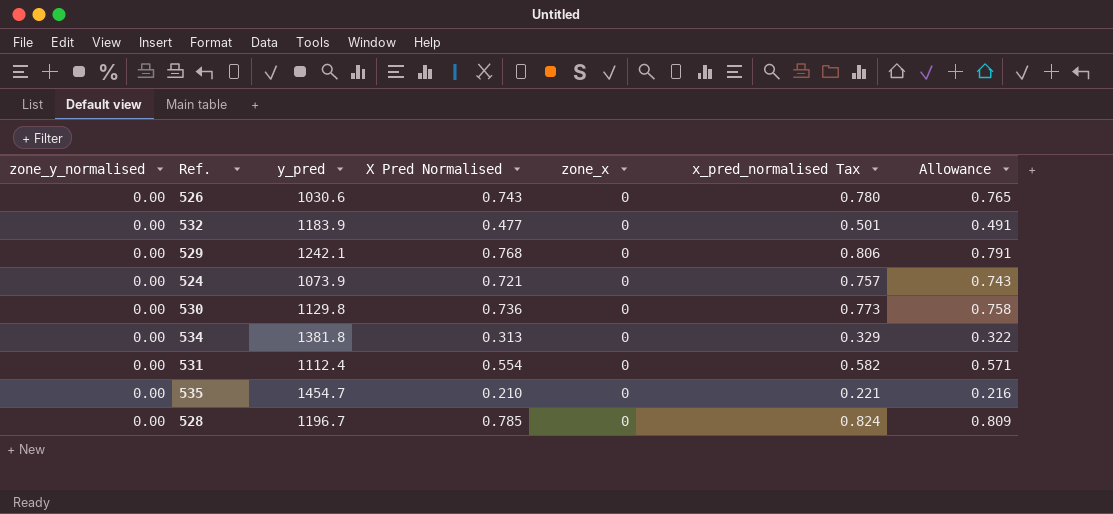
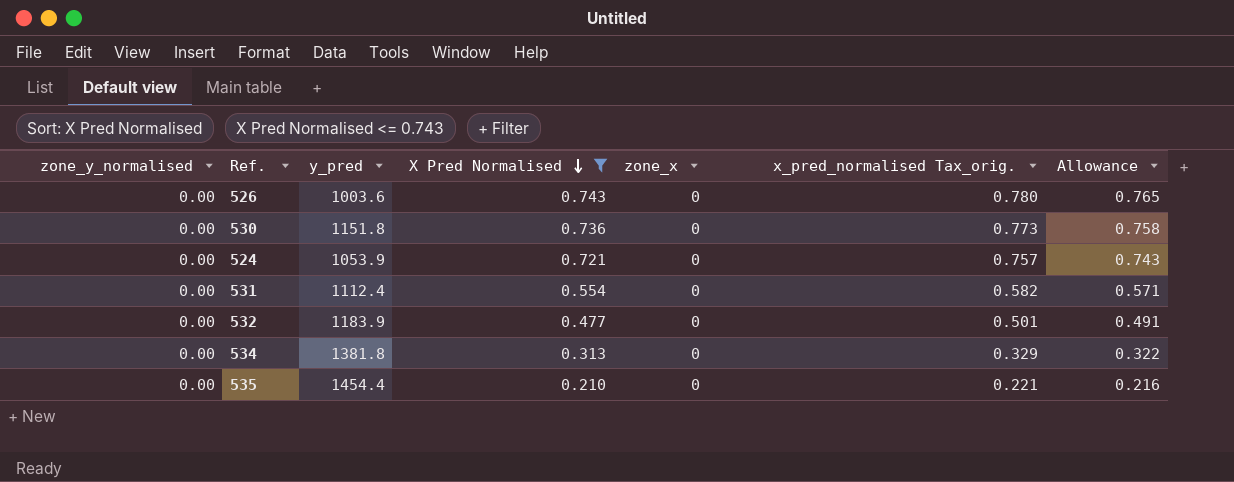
filter: none -> X Pred Normalised <= 0.743
row order: none -> X Pred Normalised descending
column name: x_pred_normalised Tax -> x_pred_normalised Tax_orig.
526 | y_pred: 1030.6 -> 1003.6
530 | y_pred: 1129.8 -> 1151.8
524 | y_pred: 1073.9 -> 1053.9
535 | y_pred: 1454.7 -> 1454.4

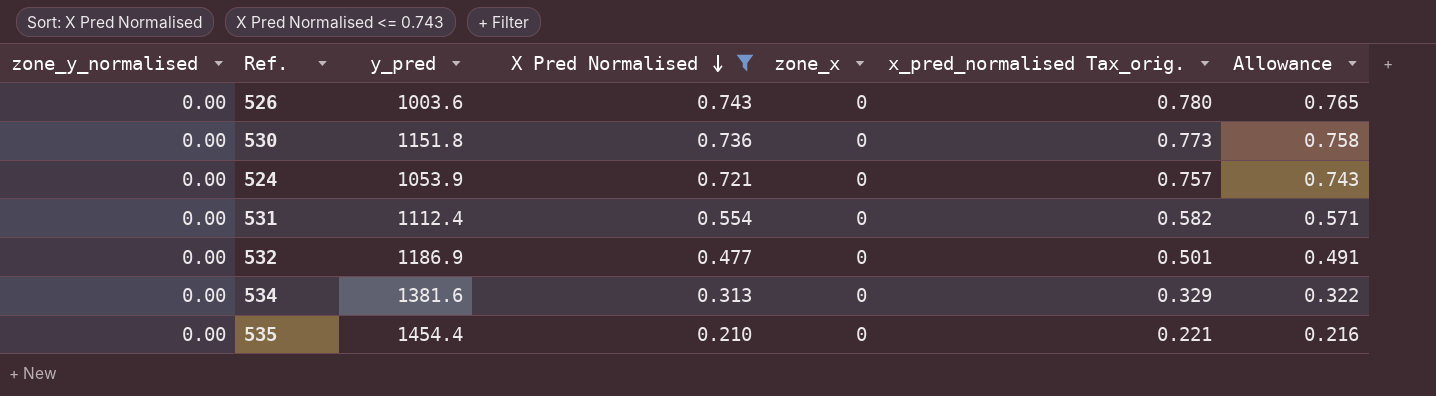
532 | y_pred: 1183.9 -> 1186.9
534 | y_pred: 1381.8 -> 1381.6

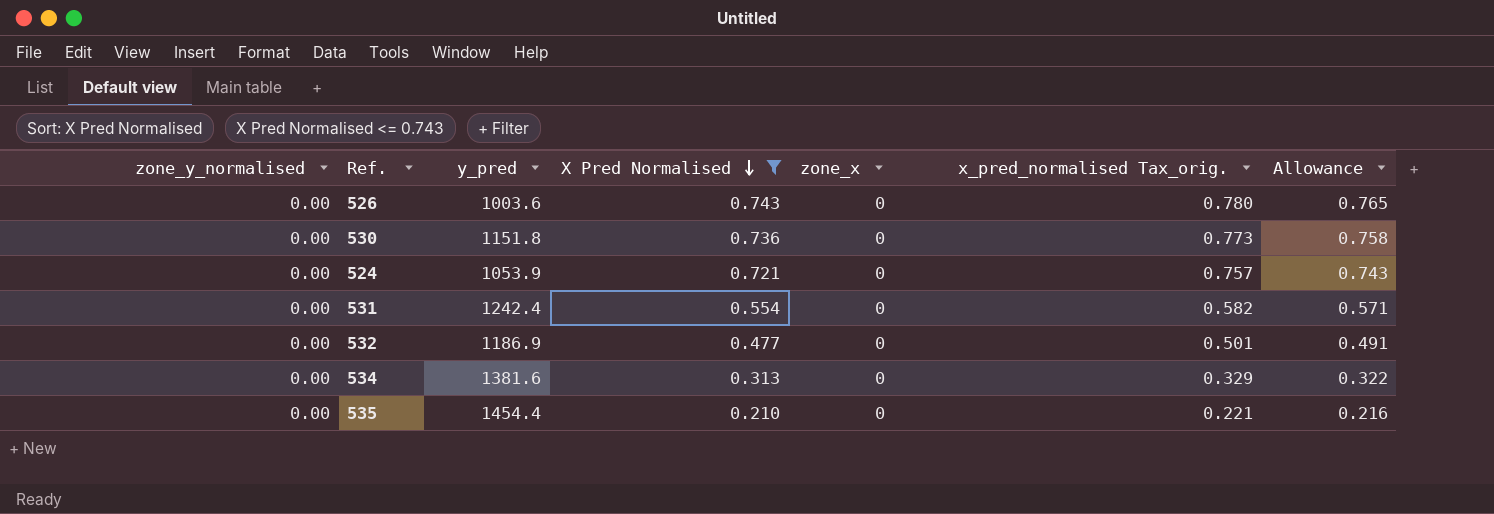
531 | y_pred: 1112.4 -> 1242.4

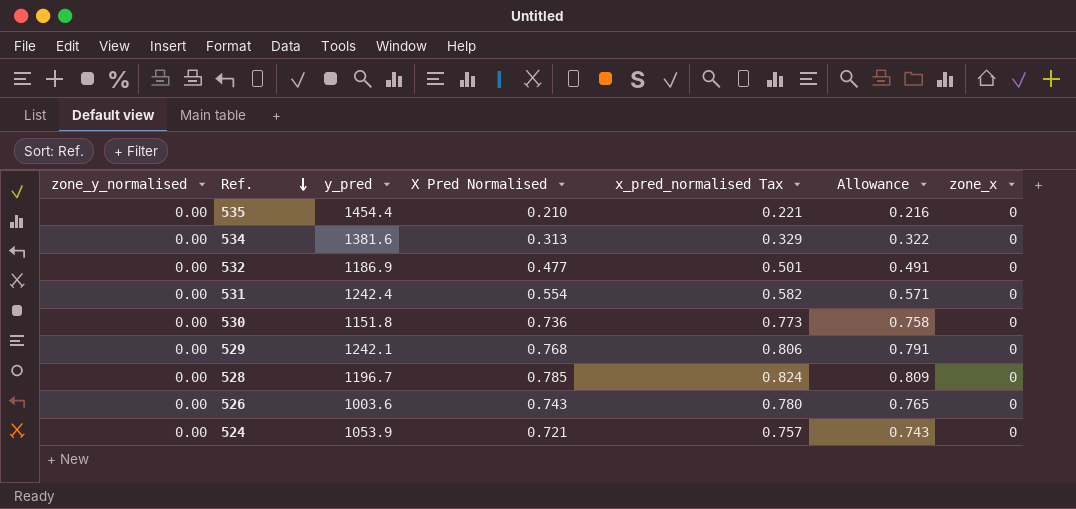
filter: X Pred Normalised <= 0.743 -> none
row order: X Pred Normalised descending -> Ref. descending
column name: x_pred_normalised Tax_orig. -> x_pred_normalised Tax
column zone_x | position: 5 -> 7

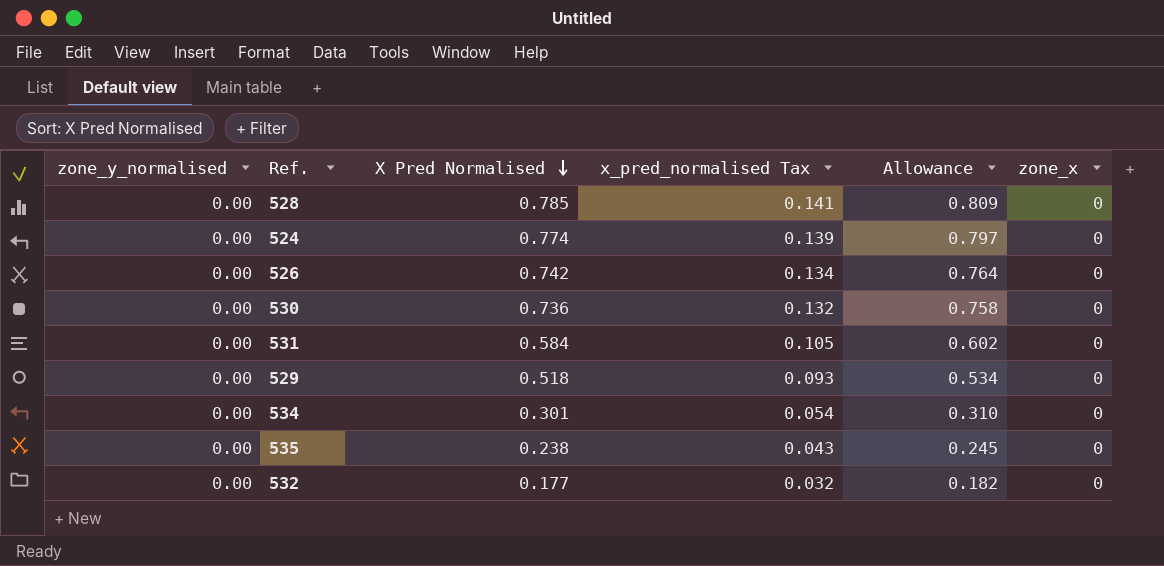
row order: Ref. descending -> X Pred Normalised descending
column y_pred | position: 3 -> none
column x_pred_normalised Tax | formula: [X Pred Normalised] * 1.05 -> [X Pred Normalised] * 0.18
524 | X Pred Normalised: 0.721 -> 0.774
524 | Allowance: 0.743 -> 0.797
526 | X Pred Normalised: 0.743 -> 0.742
526 | Allowance: 0.765 -> 0.764
531 | X Pred Normalised: 0.554 -> 0.584
531 | Allowance: 0.571 -> 0.602
529 | X Pred Normalised: 0.768 -> 0.518
529 | Allowance: 0.791 -> 0.534
534 | X Pred Normalised: 0.313 -> 0.301
534 | Allowance: 0.322 -> 0.310
535 | X Pred Normalised: 0.210 -> 0.238
535 | Allowance: 0.216 -> 0.245
532 | X Pred Normalised: 0.477 -> 0.177
532 | Allowance: 0.491 -> 0.182

